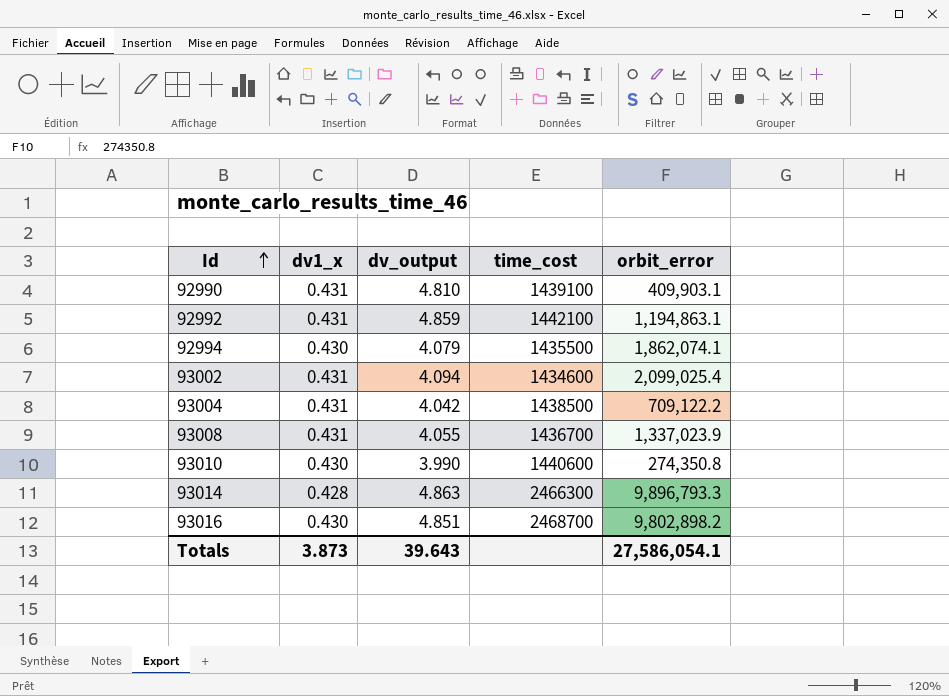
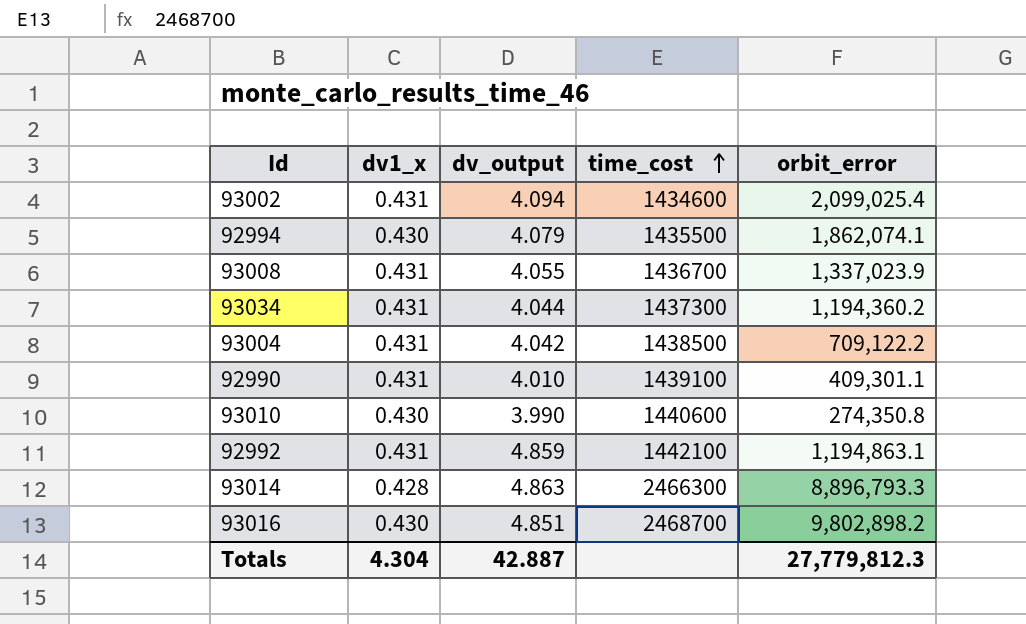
row order: Id ascending -> time_cost ascending
row 93034: none -> 0.431 | 4.044 | 1437300 | 1,194,360.2
92990 | dv_output: 4.810 -> 4.010
92990 | orbit_error: 409,903.1 -> 409,301.1
93014 | orbit_error: 9,896,793.3 -> 8,896,793.3
Totals | dv1_x: 3.873 -> 4.304
Totals | dv_output: 39.643 -> 42.887
Totals | orbit_error: 27,586,054.1 -> 27,779,812.3

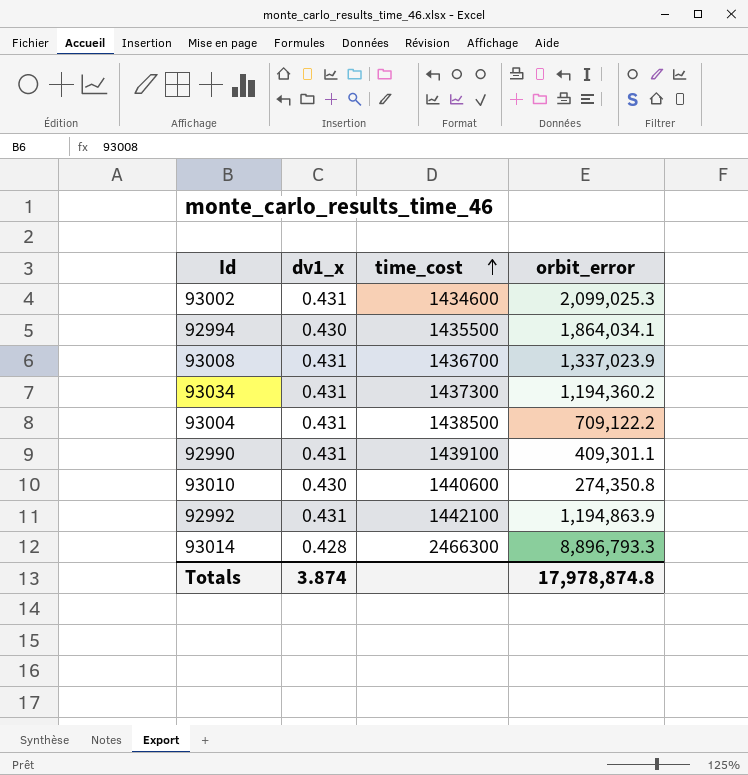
column dv_output | position: 3 -> none
row 93016: 0.430 | 4.851 | 2468700 | 9,802,898.2 -> none
93002 | orbit_error: 2,099,025.4 -> 2,099,025.3
92994 | orbit_error: 1,862,074.1 -> 1,864,034.1
92992 | orbit_error: 1,194,863.1 -> 1,194,863.9
Totals | dv1_x: 4.304 -> 3.874
Totals | orbit_error: 27,779,812.3 -> 17,978,874.8

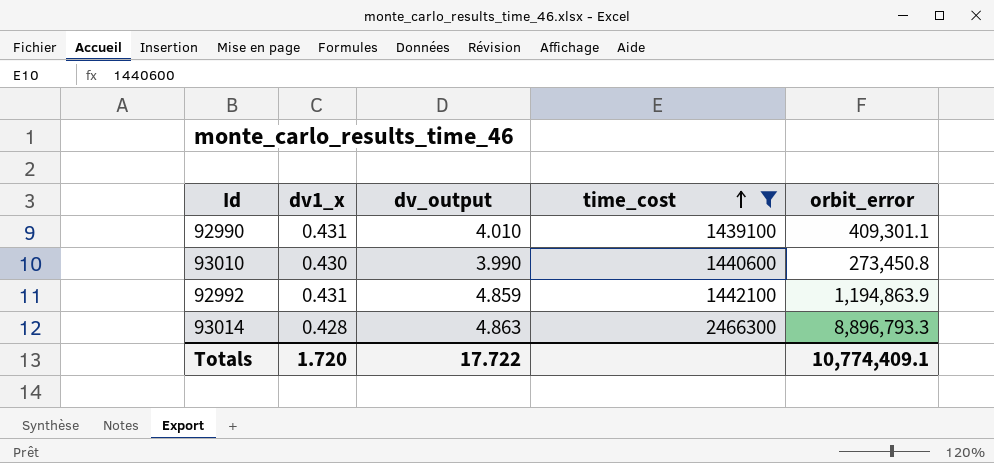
filter: none -> time_cost >= 1439100
column dv_output | position: none -> 3
93010 | orbit_error: 274,350.8 -> 273,450.8
Totals | dv1_x: 3.874 -> 1.720
Totals | orbit_error: 17,978,874.8 -> 10,774,409.1

